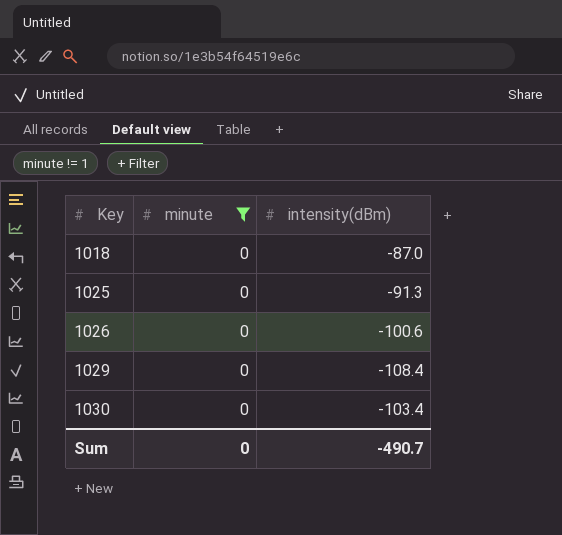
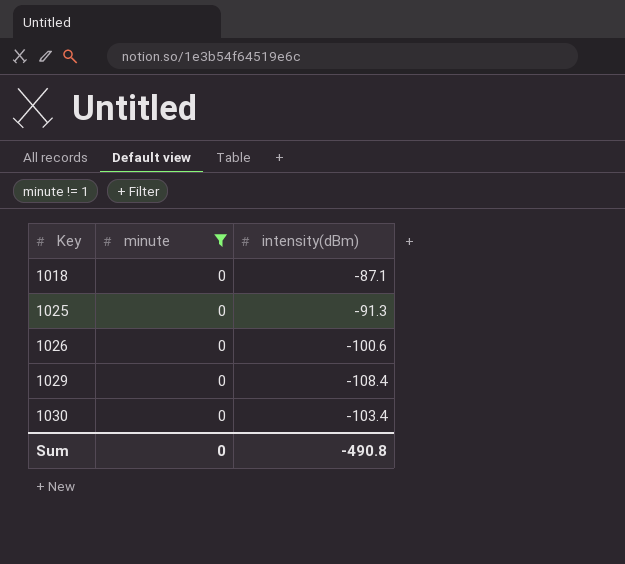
1018 | intensity(dBm): -87.0 -> -87.1
Sum | intensity(dBm): -490.7 -> -490.8

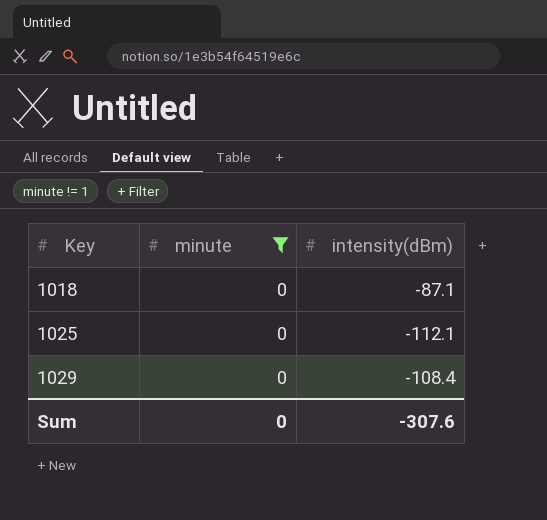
row 1026: 0 | -100.6 -> none
row 1030: 0 | -103.4 -> none
1025 | intensity(dBm): -91.3 -> -112.1
Sum | intensity(dBm): -490.8 -> -307.6

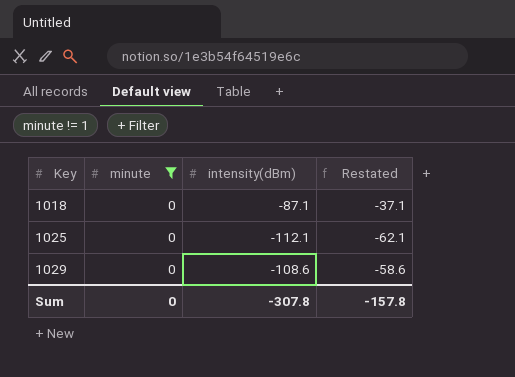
column Restated | formula: none -> [intensity(dBm)] + 50
1029 | intensity(dBm): -108.4 -> -108.6
Sum | intensity(dBm): -307.6 -> -307.8

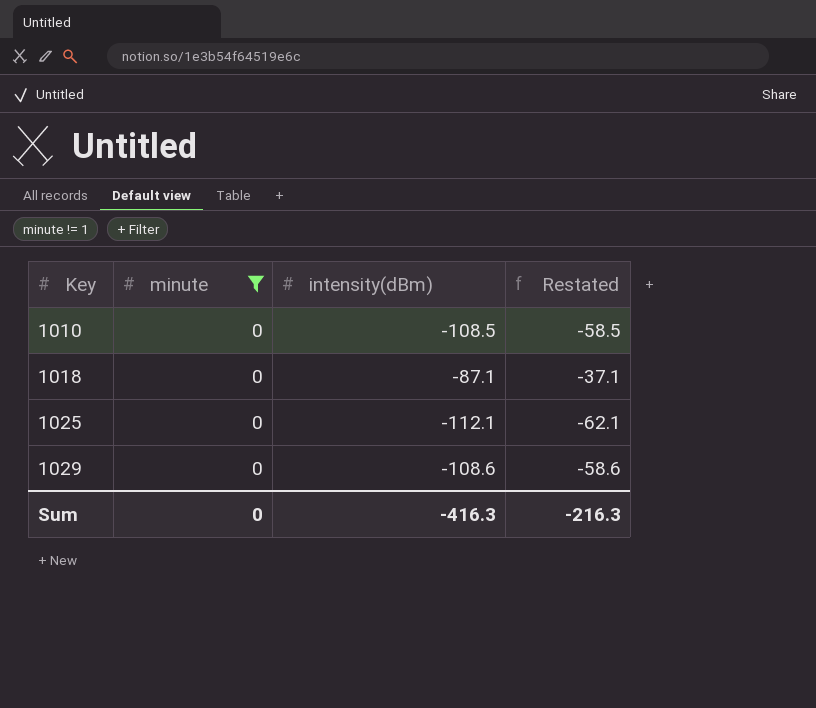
row 1010: none -> 0 | -108.5 | -58.5
Sum | intensity(dBm): -307.8 -> -416.3
Sum | Restated: -157.8 -> -216.3

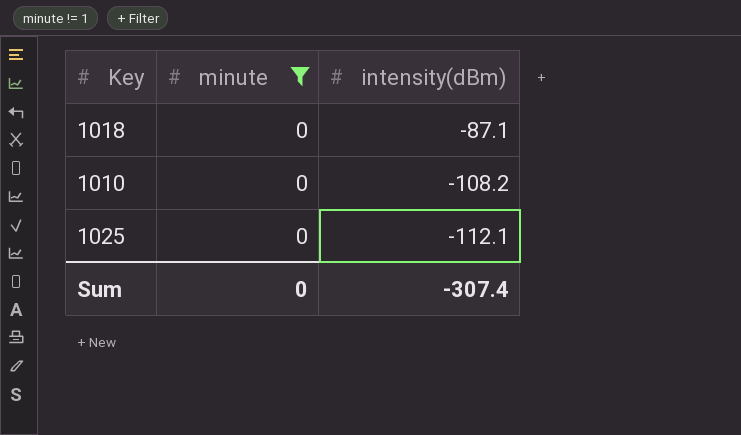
row order: Key ascending -> intensity(dBm) descending
column Restated | formula: [intensity(dBm)] + 50 -> none
row 1029: 0 | -108.6 | -58.6 -> none
1010 | intensity(dBm): -108.5 -> -108.2
Sum | intensity(dBm): -416.3 -> -307.4

